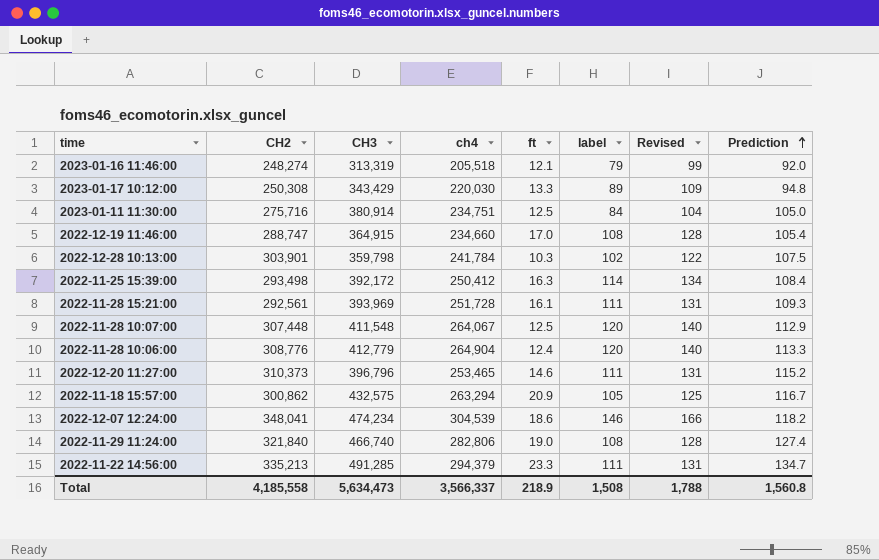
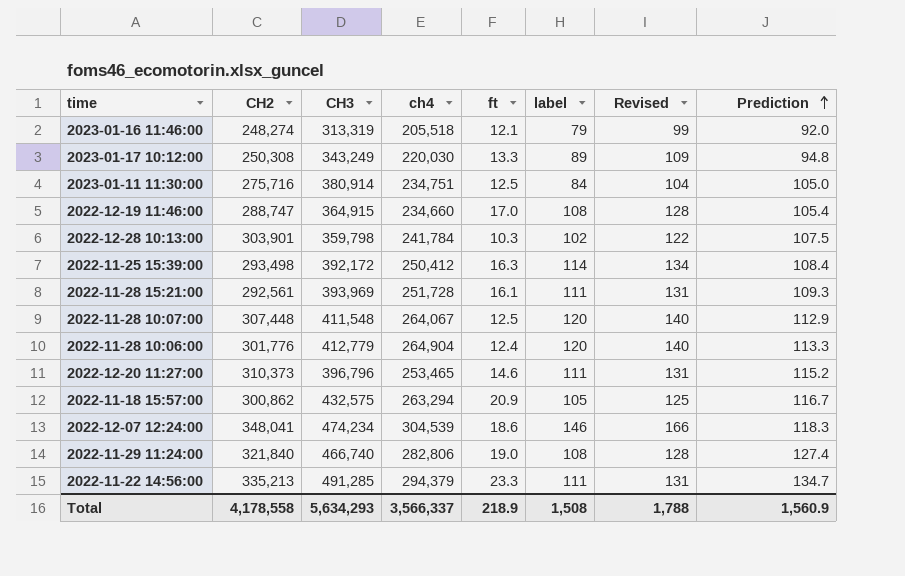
2023-01-17 10:12:00 | CH3: 343,429 -> 343,249
2022-11-28 10:06:00 | CH2: 308,776 -> 301,776
2022-12-07 12:24:00 | Prediction: 118.2 -> 118.3
Total | CH2: 4,185,558 -> 4,178,558
Total | CH3: 5,634,473 -> 5,634,293
Total | Prediction: 1,560.8 -> 1,560.9

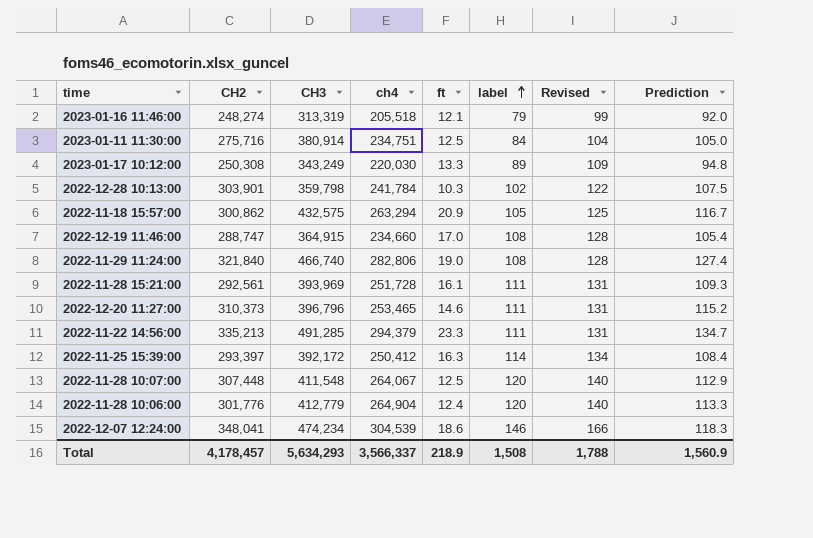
row order: Prediction ascending -> label ascending
2022-11-25 15:39:00 | CH2: 293,498 -> 293,397
Total | CH2: 4,178,558 -> 4,178,457

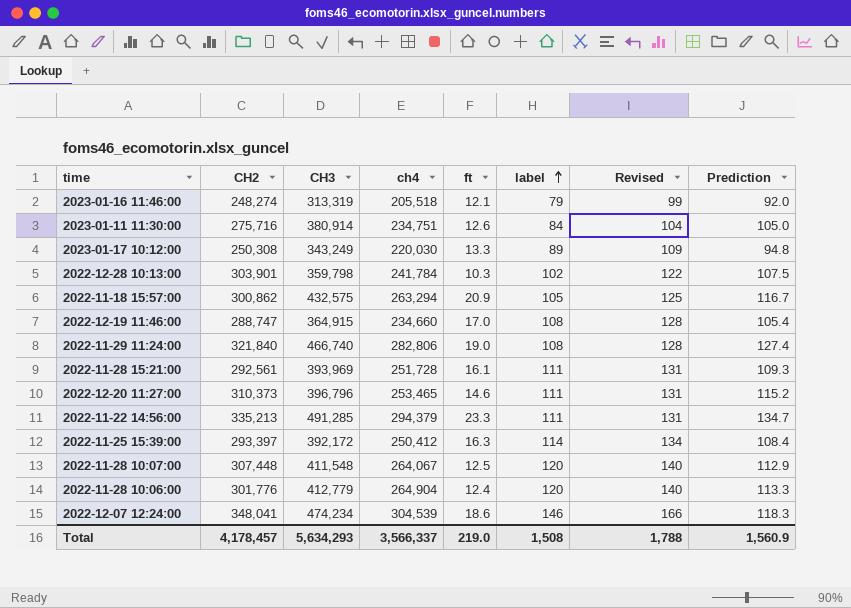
2023-01-11 11:30:00 | ft: 12.5 -> 12.6
Total | ft: 218.9 -> 219.0

